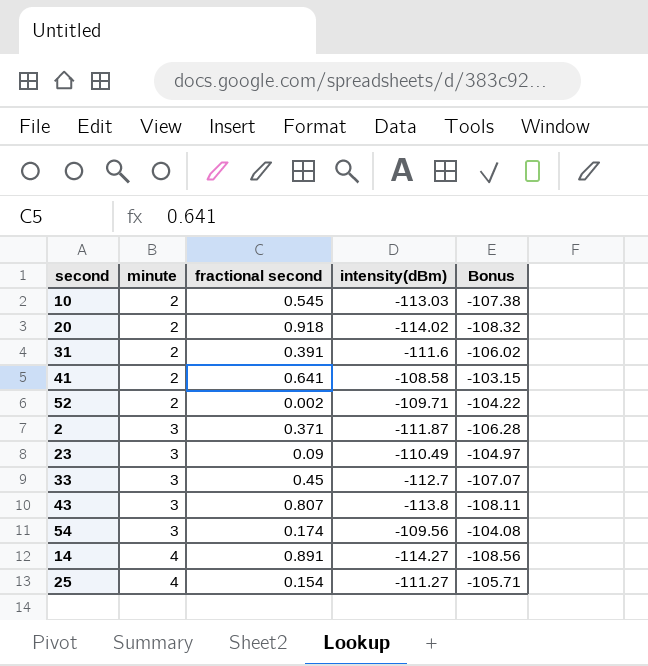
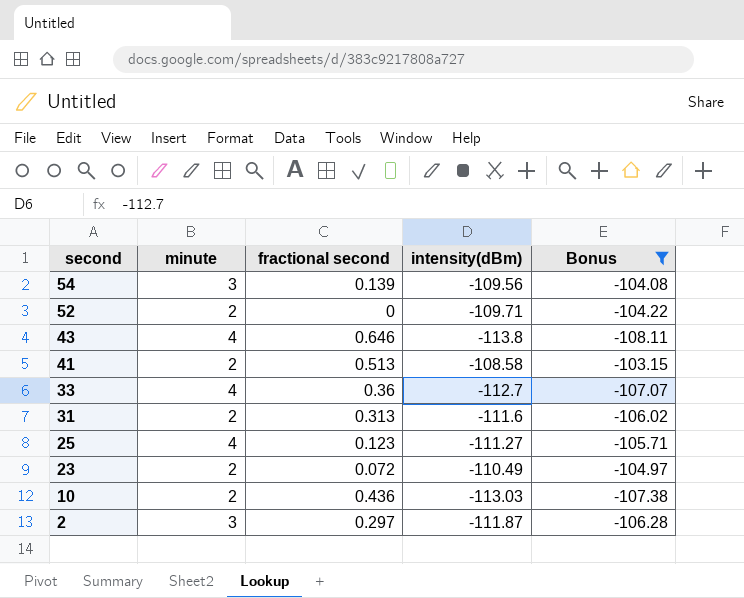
filter: none -> Bonus >= -108.11
row order: minute ascending -> second descending
54 | fractional second: 0.174 -> 0.139
52 | fractional second: 0.002 -> 0
43 | minute: 3 -> 4
43 | fractional second: 0.807 -> 0.646
41 | fractional second: 0.641 -> 0.513
33 | minute: 3 -> 4
33 | fractional second: 0.45 -> 0.36
31 | fractional second: 0.391 -> 0.313
25 | fractional second: 0.154 -> 0.123
23 | minute: 3 -> 2
23 | fractional second: 0.09 -> 0.072
10 | fractional second: 0.545 -> 0.436
2 | fractional second: 0.371 -> 0.297

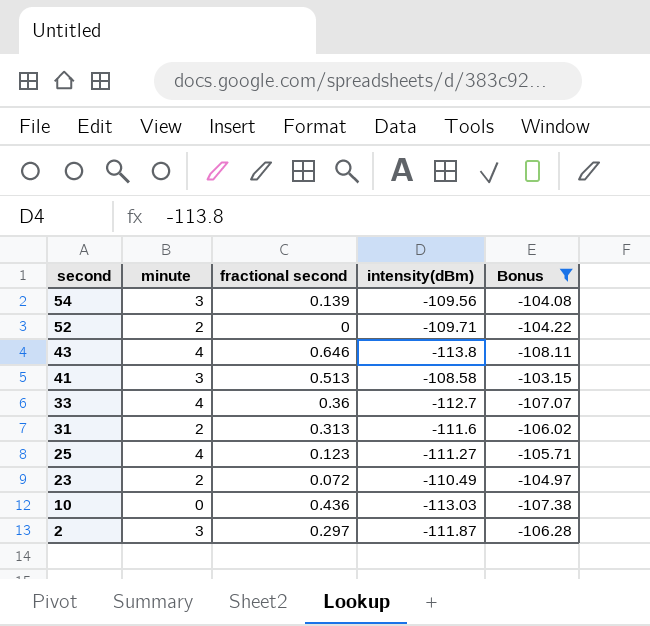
41 | minute: 2 -> 3
10 | minute: 2 -> 0

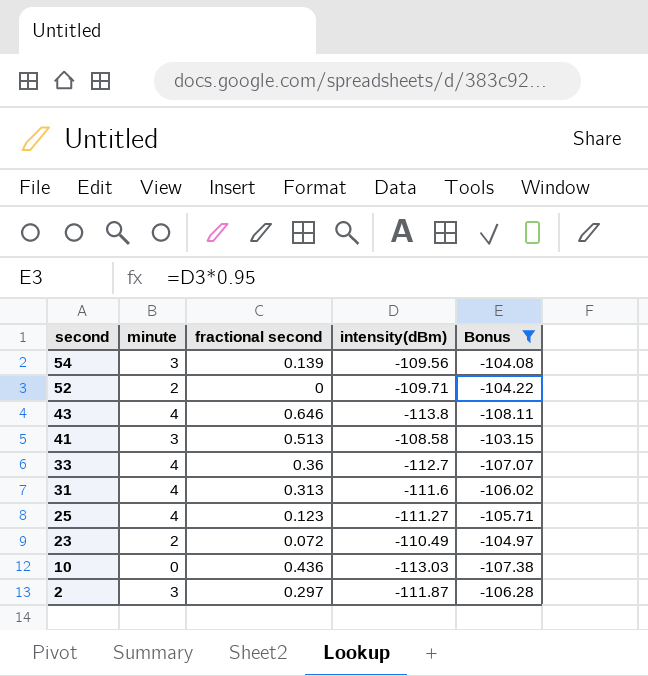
31 | minute: 2 -> 4

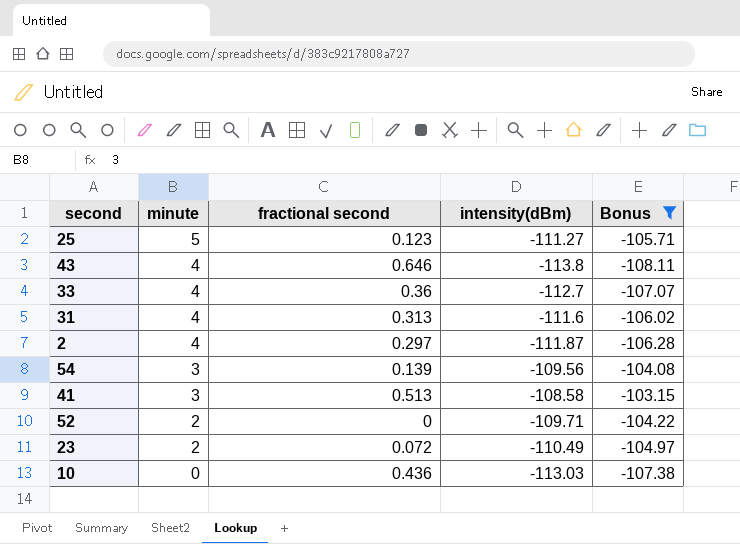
row order: second descending -> minute descending
25 | minute: 4 -> 5
2 | minute: 3 -> 4

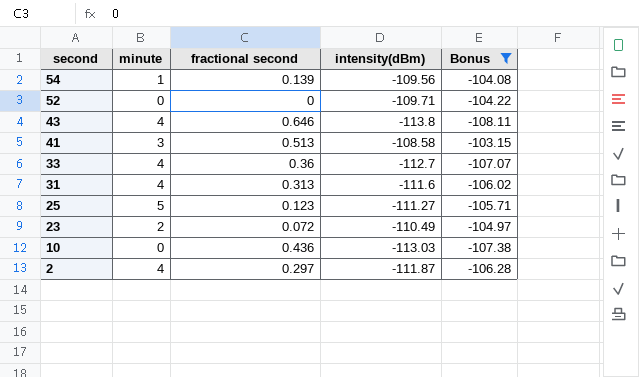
row order: minute descending -> second descending
54 | minute: 3 -> 1
52 | minute: 2 -> 0

